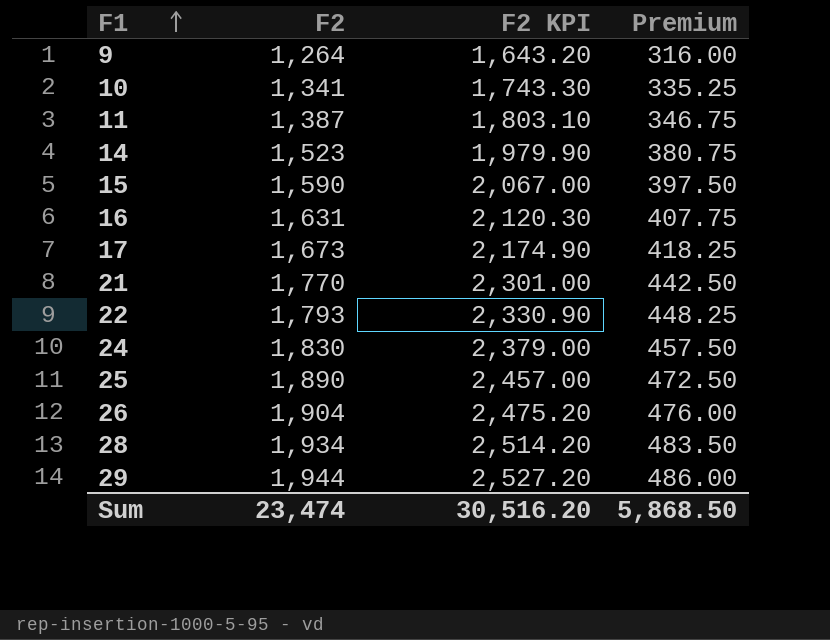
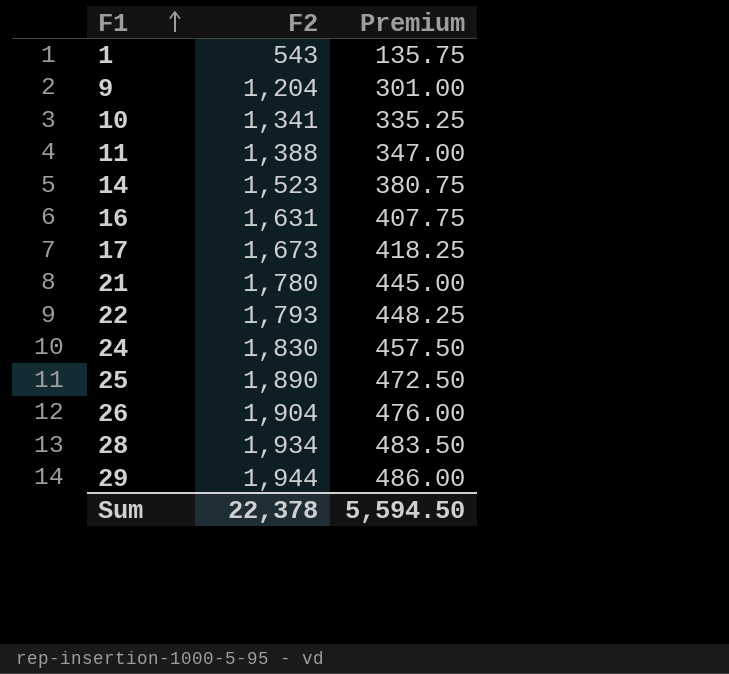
column F2 KPI | formula: [F2] * 1.3 -> none
row 15: 1,590 | 2,067.00 | 397.50 -> none
row 1: none -> 543 | 135.75
9 | F2: 1,264 -> 1,204
9 | Premium: 316.00 -> 301.00
11 | F2: 1,387 -> 1,388
11 | Premium: 346.75 -> 347.00
21 | F2: 1,770 -> 1,780
21 | Premium: 442.50 -> 445.00
Sum | F2: 23,474 -> 22,378
Sum | Premium: 5,868.50 -> 5,594.50

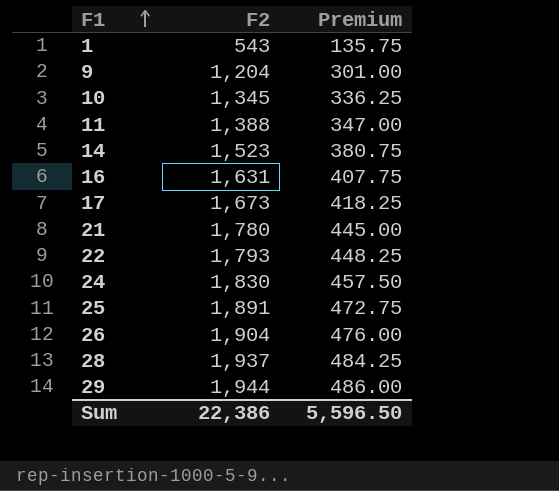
10 | F2: 1,341 -> 1,345
10 | Premium: 335.25 -> 336.25
25 | F2: 1,890 -> 1,891
25 | Premium: 472.50 -> 472.75
28 | F2: 1,934 -> 1,937
28 | Premium: 483.50 -> 484.25
Sum | F2: 22,378 -> 22,386
Sum | Premium: 5,594.50 -> 5,596.50

